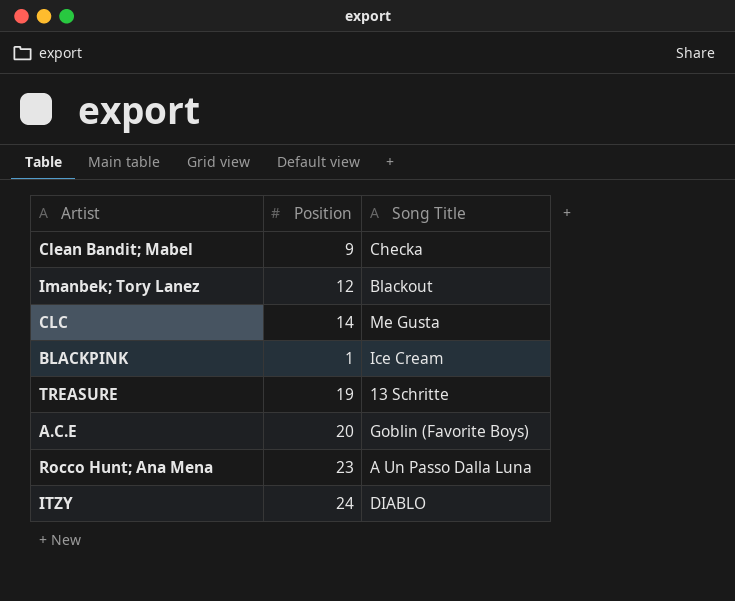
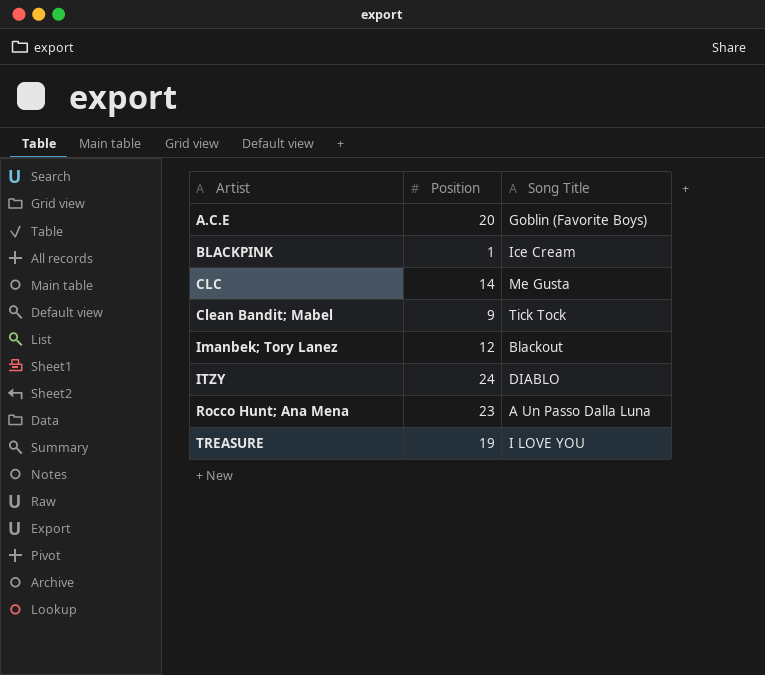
row order: none -> Artist ascending
Clean Bandit; Mabel | Song Title: Checka -> Tick Tock
TREASURE | Song Title: 13 Schritte -> I LOVE YOU

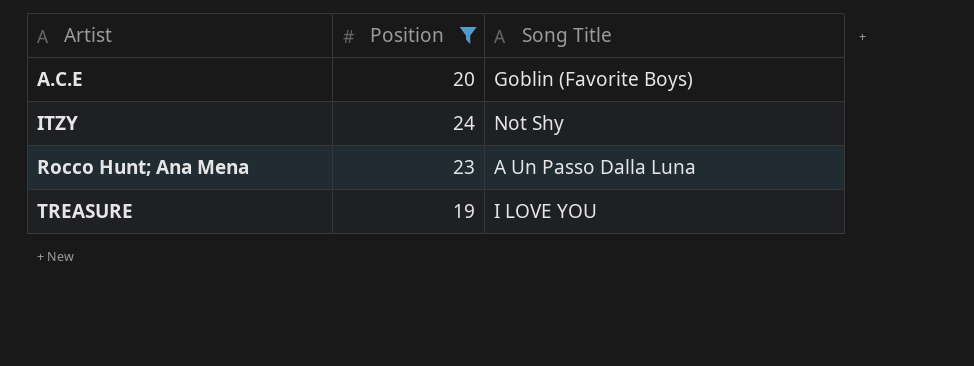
filter: none -> Position >= 19
ITZY | Song Title: DIABLO -> Not Shy

